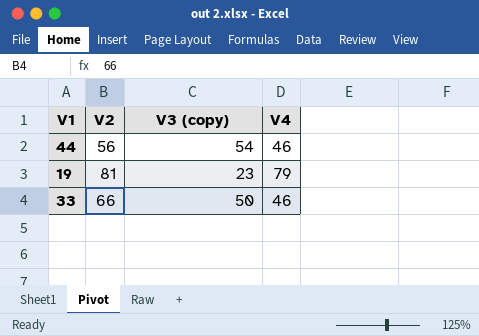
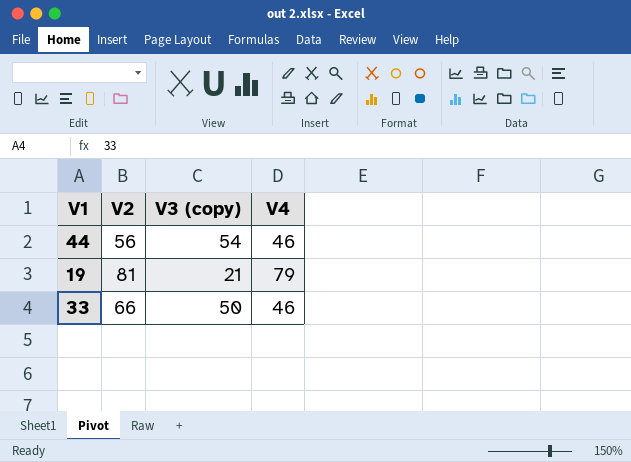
19 | V3 (copy): 23 -> 21

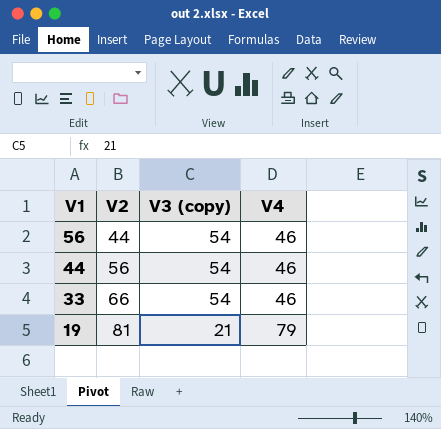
row order: none -> V1 descending
row 56: none -> 44 | 54 | 46
33 | V3 (copy): 50 -> 54

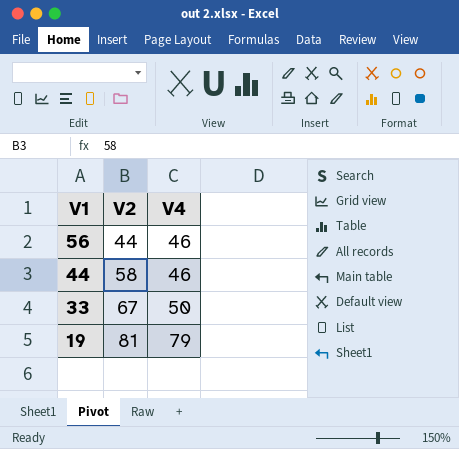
column V3 (copy) | position: 3 -> none
44 | V2: 56 -> 58
33 | V2: 66 -> 67
33 | V4: 46 -> 50

